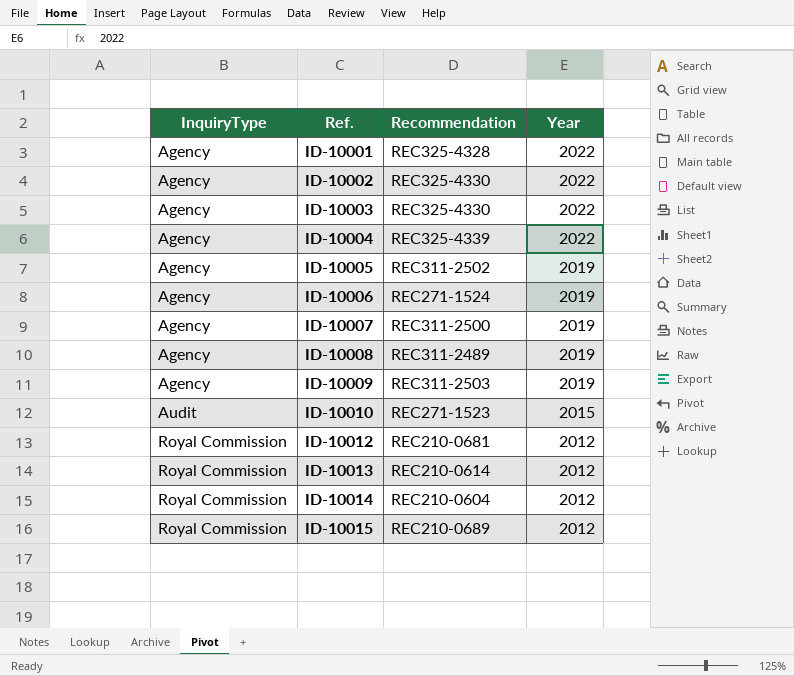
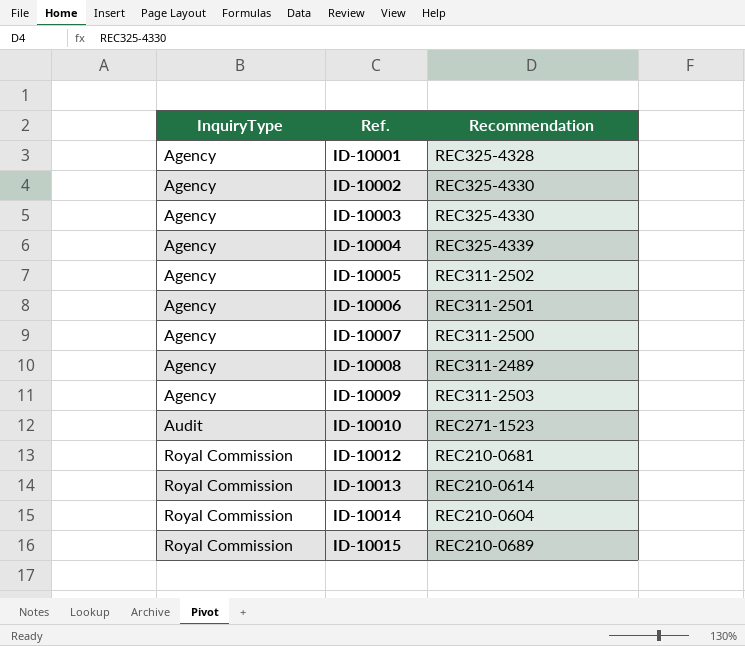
column Year | position: 4 -> none
ID-10006 | Recommendation: REC271-1524 -> REC311-2501

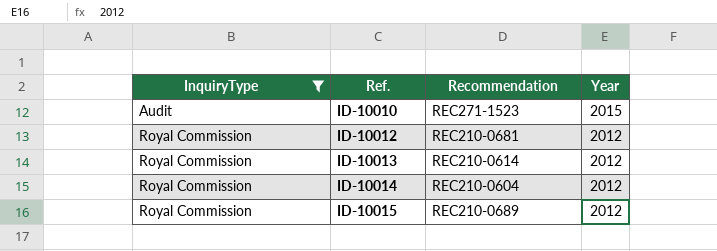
filter: none -> InquiryType != Agency
column Year | position: none -> 4

